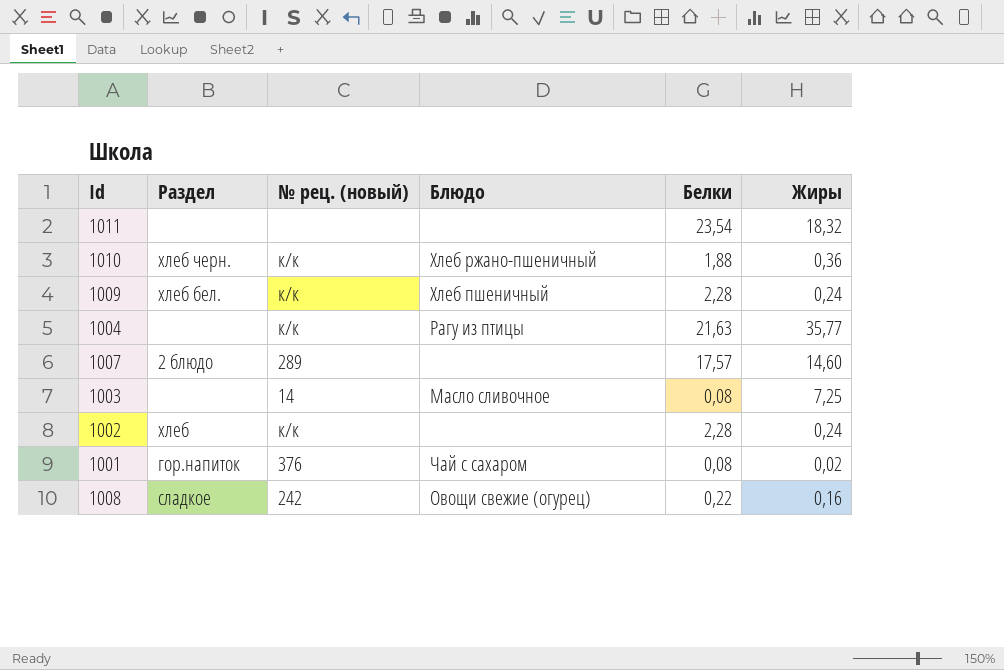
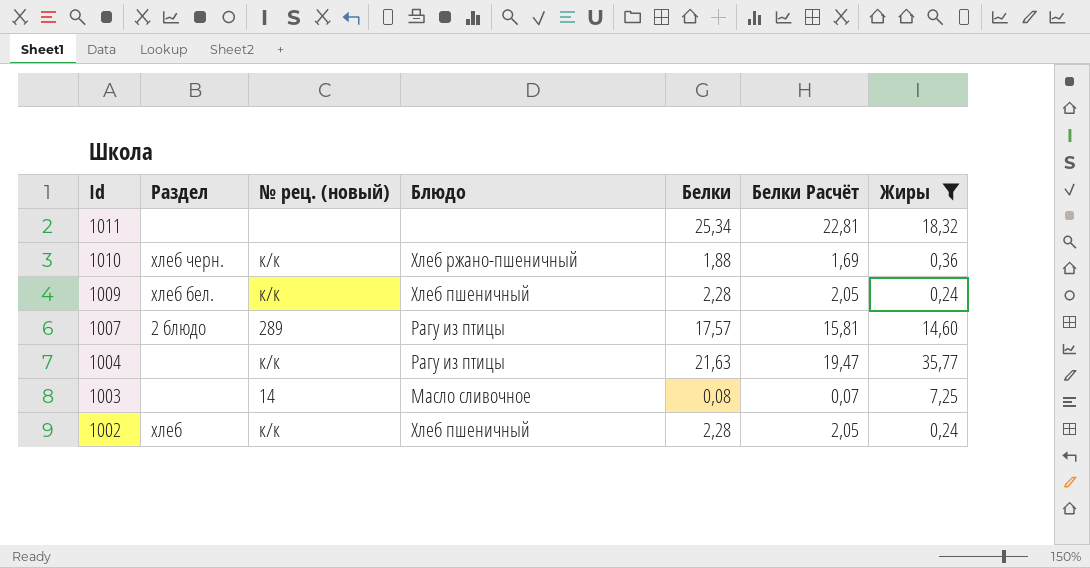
filter: none -> Жиры >= 0,24
row order: none -> Id descending
column Белки Расчёт | formula: none -> [Белки] * 0,9
1011 | Белки: 23,54 -> 25,34
1007 | Блюдо: none -> Рагу из птицы
1002 | Блюдо: none -> Хлеб пшеничный

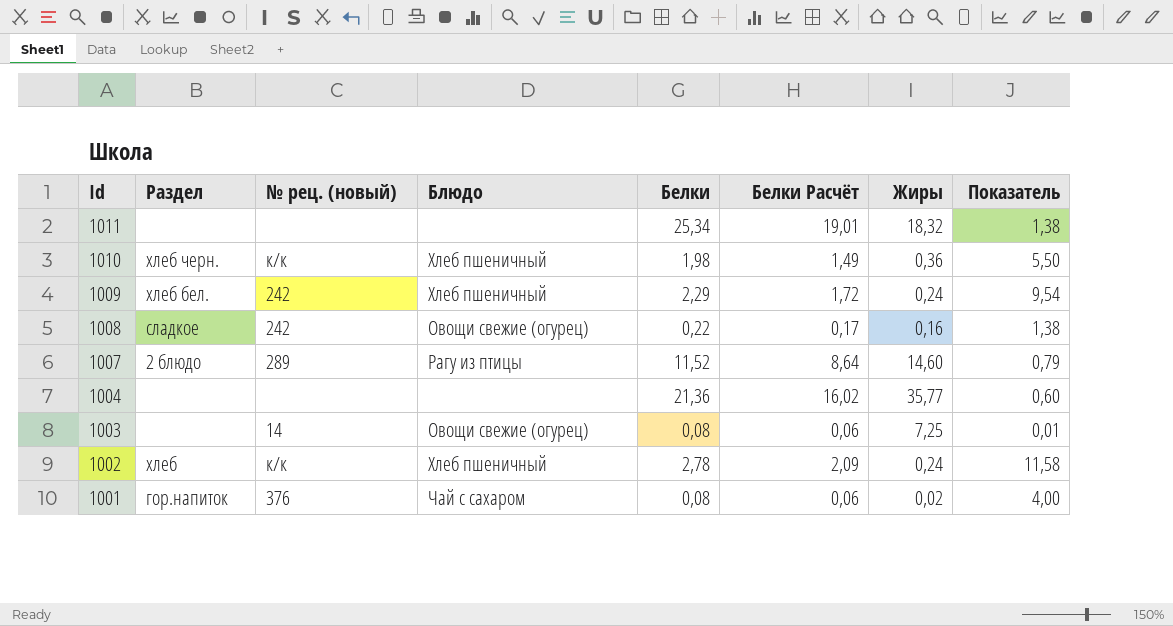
filter: Жиры >= 0,24 -> none
column Белки Расчёт | formula: [Белки] * 0,9 -> [Белки] * 0,75
column Показатель | formula: none -> [Белки] / [Жиры]
1010 | Блюдо: Хлеб ржано-пшеничный -> Хлеб пшеничный
1010 | Белки: 1,88 -> 1,98
1009 | № рец. (новый): к/к -> 242
1009 | Белки: 2,28 -> 2,29
1007 | Белки: 17,57 -> 11,52
1004 | № рец. (новый): к/к -> none
1004 | Блюдо: Рагу из птицы -> none
1004 | Белки: 21,63 -> 21,36
1003 | Блюдо: Масло сливочное -> Овощи свежие (огурец)
1002 | Белки: 2,28 -> 2,78

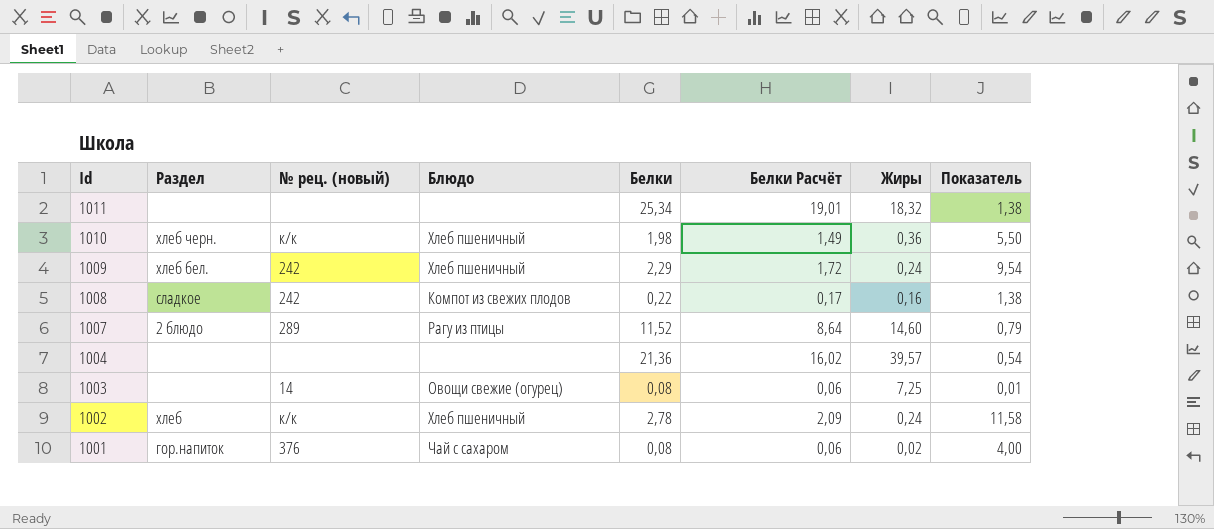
1008 | Блюдо: Овощи свежие (огурец) -> Компот из свежих плодов
1004 | Жиры: 35,77 -> 39,57
1004 | Показатель: 0,60 -> 0,54

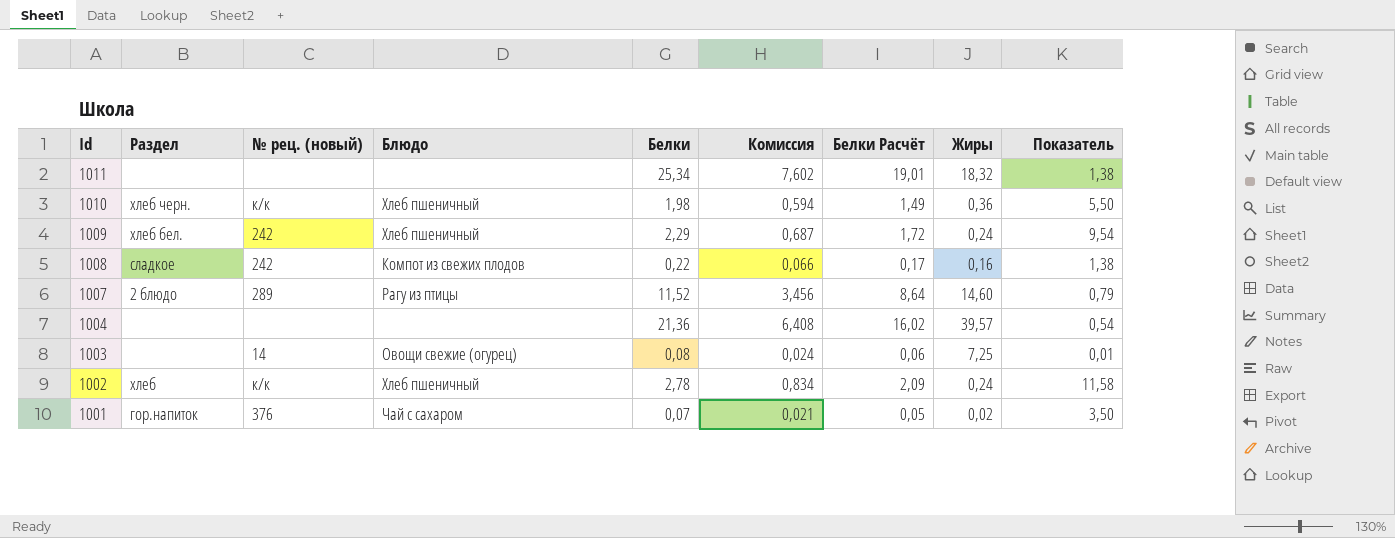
column Комиссия | formula: none -> [Белки] * 0,3
1001 | Белки: 0,08 -> 0,07
1001 | Белки Расчёт: 0,06 -> 0,05
1001 | Показатель: 4,00 -> 3,50

